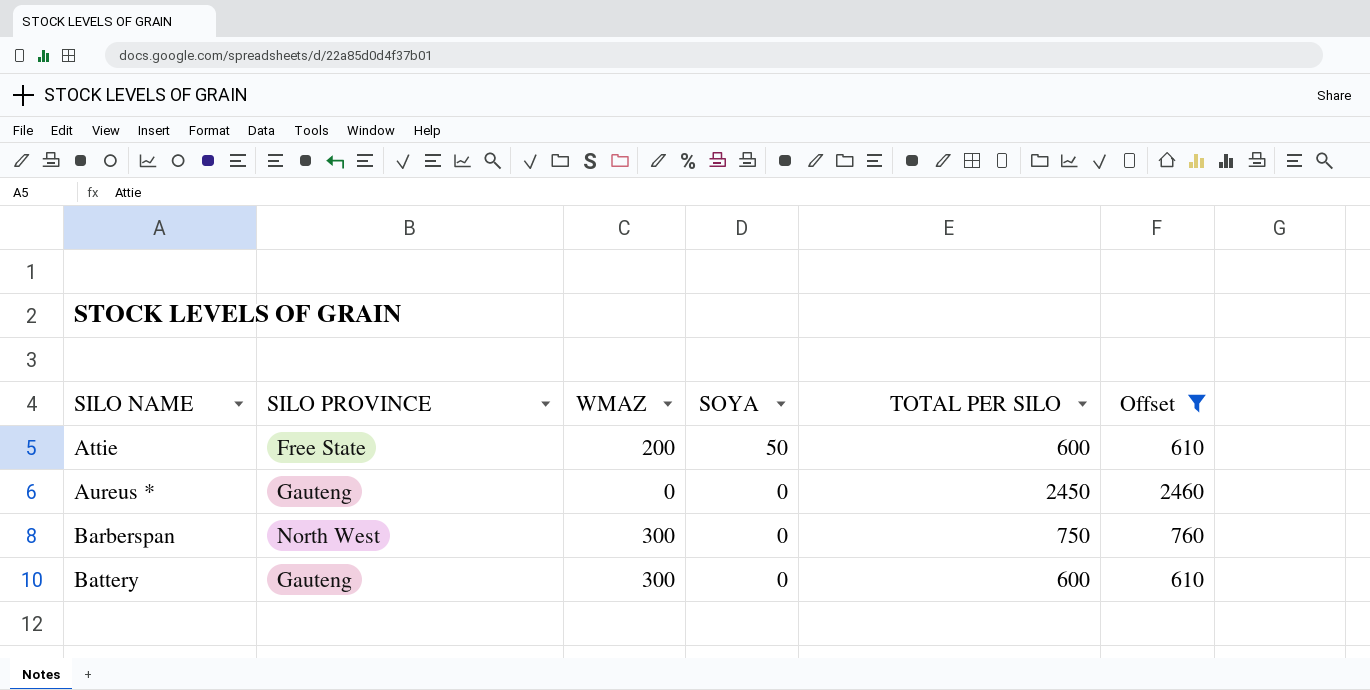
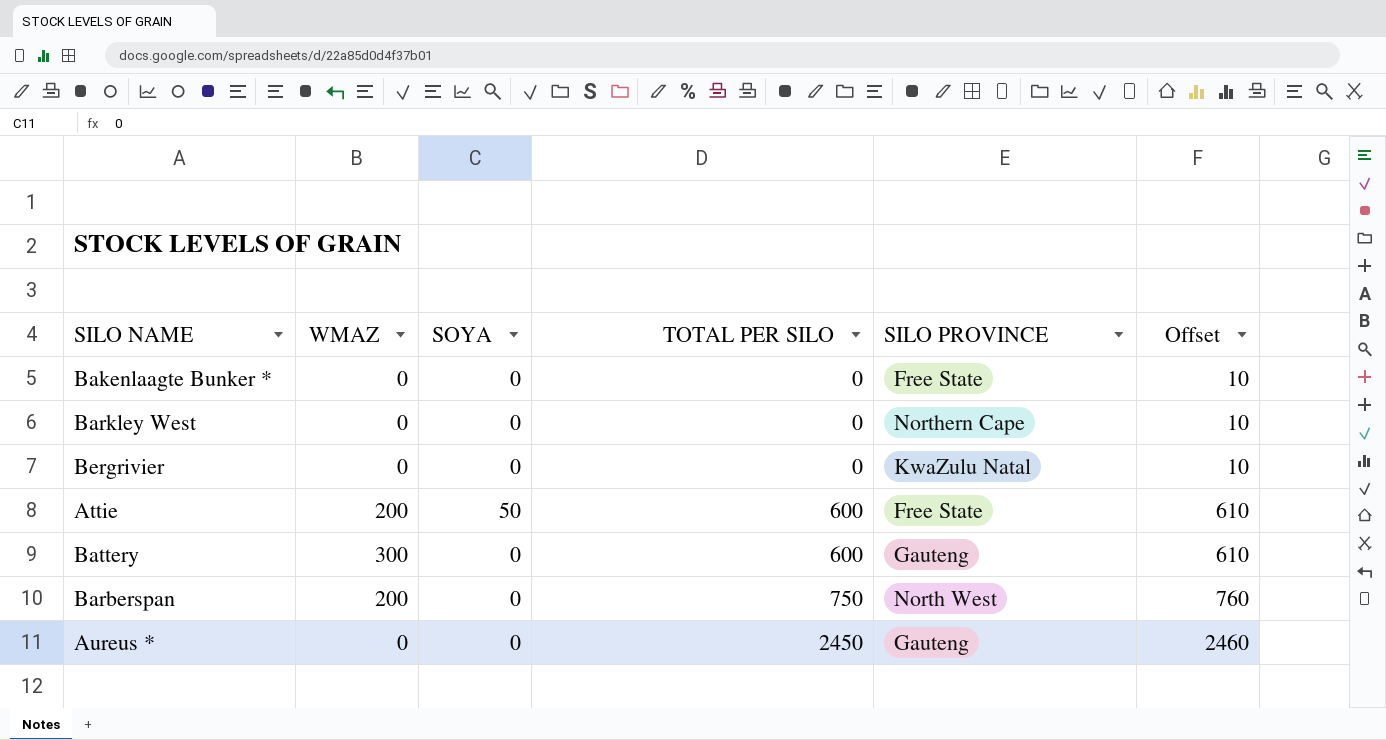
filter: Offset != 10 -> none
row order: SILO NAME ascending -> TOTAL PER SILO ascending
column SILO PROVINCE | position: 2 -> 5
Barberspan | WMAZ: 300 -> 200

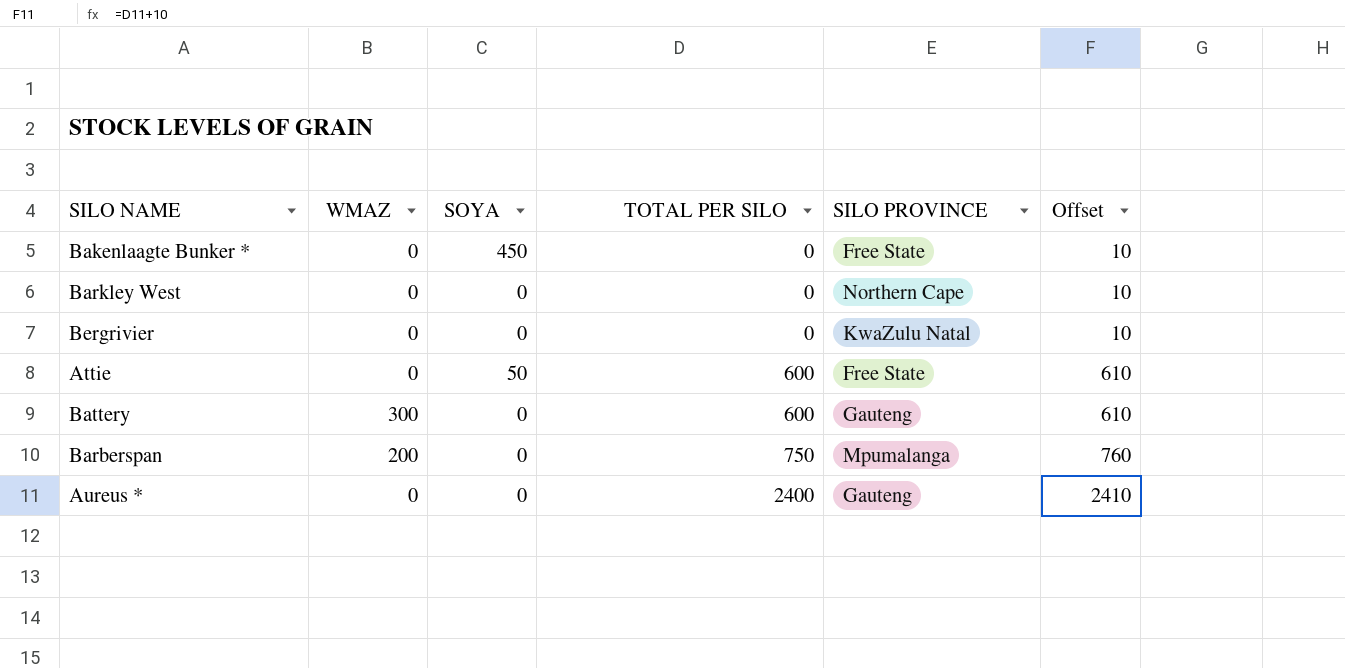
Bakenlaagte Bunker * | SOYA: 0 -> 450
Attie | WMAZ: 200 -> 0
Barberspan | SILO PROVINCE: North West -> Mpumalanga
Aureus * | TOTAL PER SILO: 2450 -> 2400
Aureus * | Offset: 2460 -> 2410

